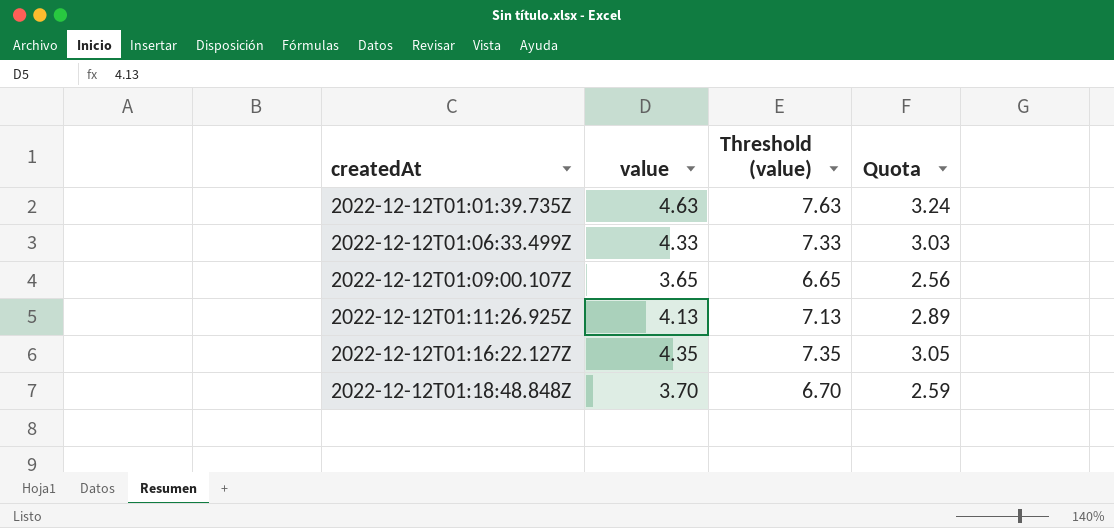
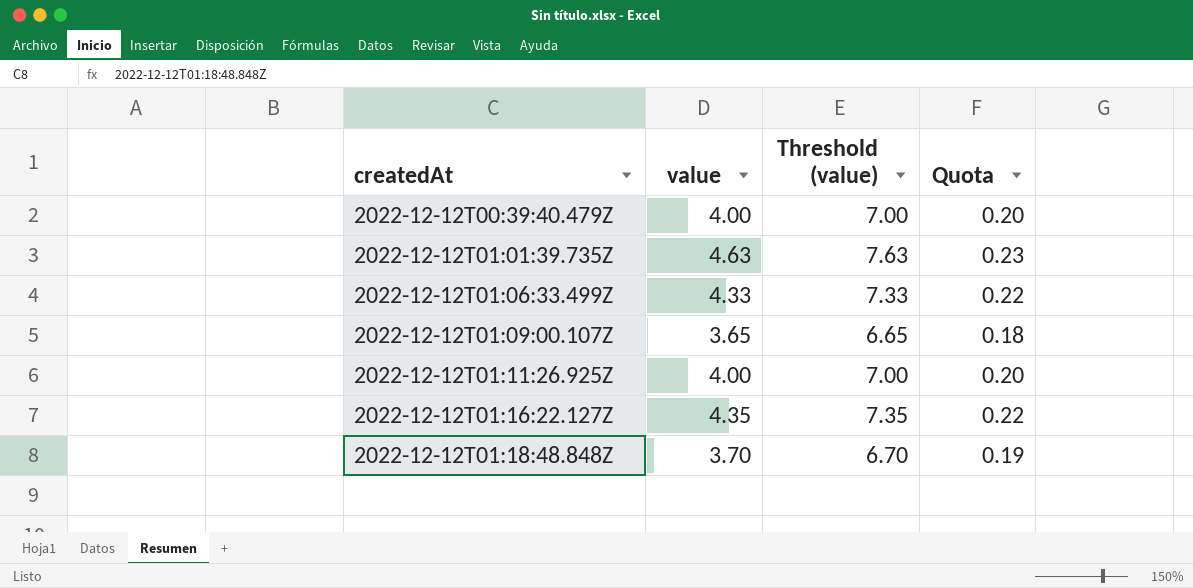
column Quota | formula: [value] * 0.7 -> [value] * 0.05
row 2022-12-12T00:39:40.479Z: none -> 4.00 | 7.00 | 0.20
2022-12-12T01:11:26.925Z | value: 4.13 -> 4.00
2022-12-12T01:11:26.925Z | Threshold (value): 7.13 -> 7.00

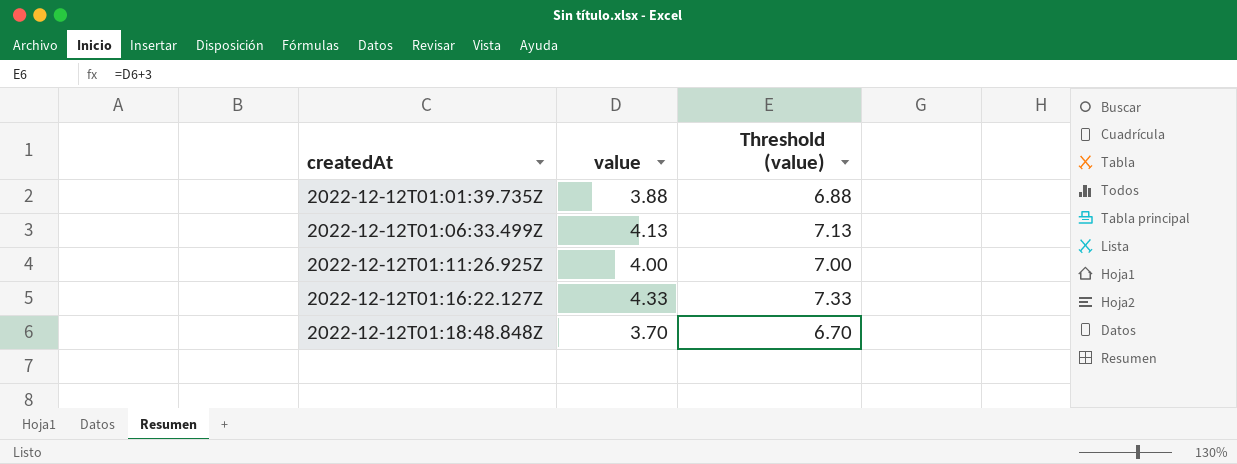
column Quota | formula: [value] * 0.05 -> none
row 2022-12-12T00:39:40.479Z: 4.00 | 7.00 | 0.20 -> none
row 2022-12-12T01:09:00.107Z: 3.65 | 6.65 | 0.18 -> none
2022-12-12T01:01:39.735Z | value: 4.63 -> 3.88
2022-12-12T01:01:39.735Z | Threshold (value): 7.63 -> 6.88
2022-12-12T01:06:33.499Z | value: 4.33 -> 4.13
2022-12-12T01:06:33.499Z | Threshold (value): 7.33 -> 7.13
2022-12-12T01:16:22.127Z | value: 4.35 -> 4.33
2022-12-12T01:16:22.127Z | Threshold (value): 7.35 -> 7.33

